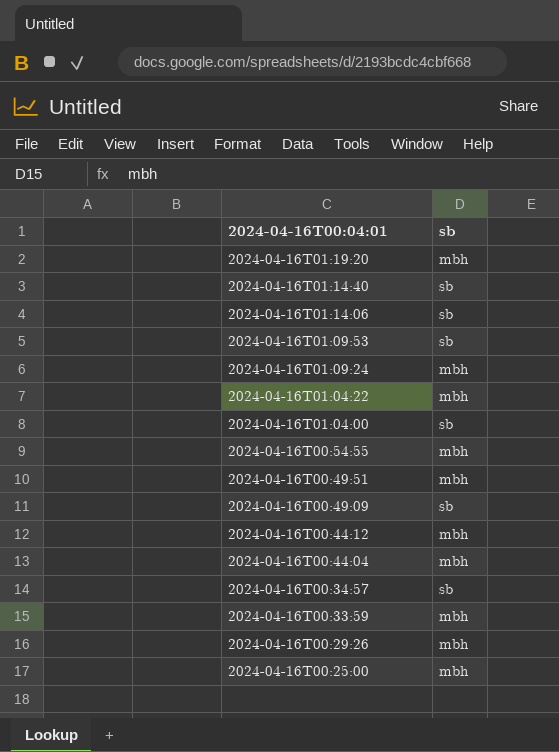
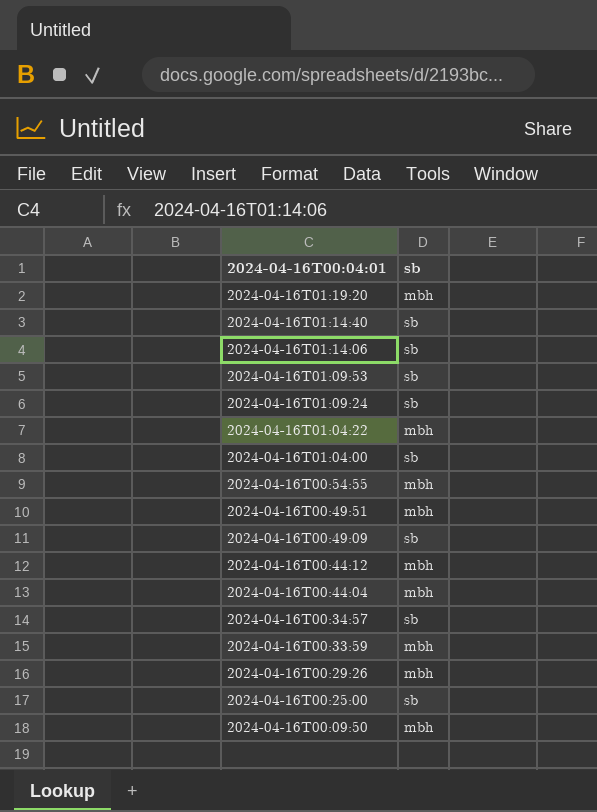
2024-04-16T01:09:24 | sb: mbh -> sb
2024-04-16T00:25:00 | sb: mbh -> sb
row 2024-04-16T00:09:50: none -> mbh

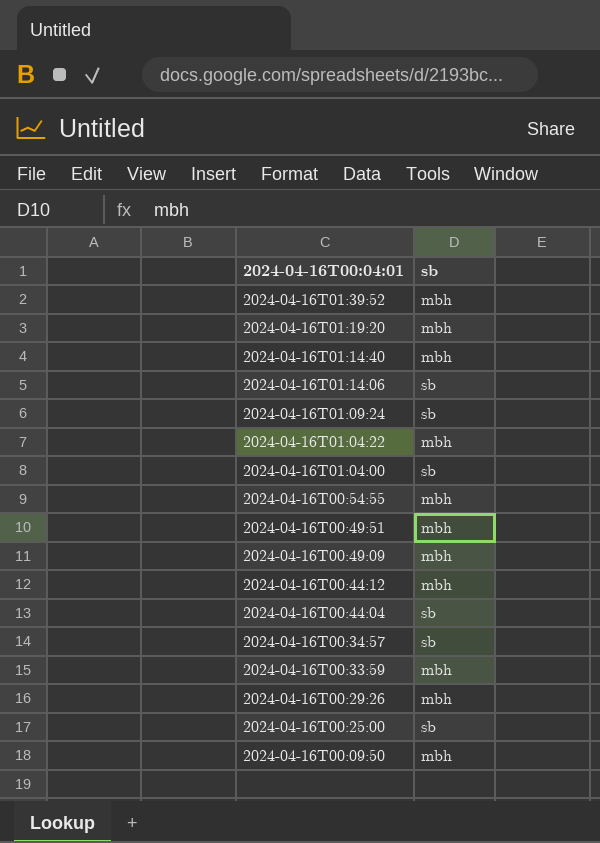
row 2024-04-16T01:09:53: sb -> none
row 2024-04-16T01:39:52: none -> mbh
2024-04-16T01:14:40 | sb: sb -> mbh
2024-04-16T00:49:09 | sb: sb -> mbh
2024-04-16T00:44:04 | sb: mbh -> sb

